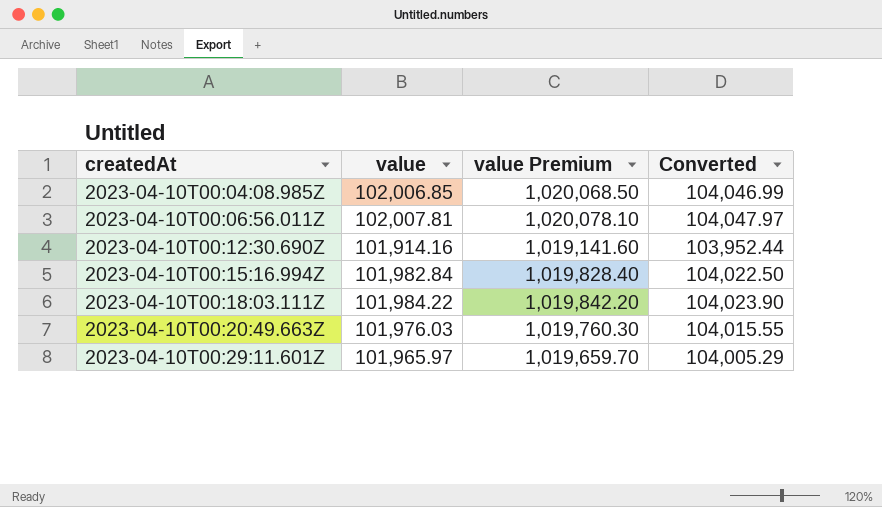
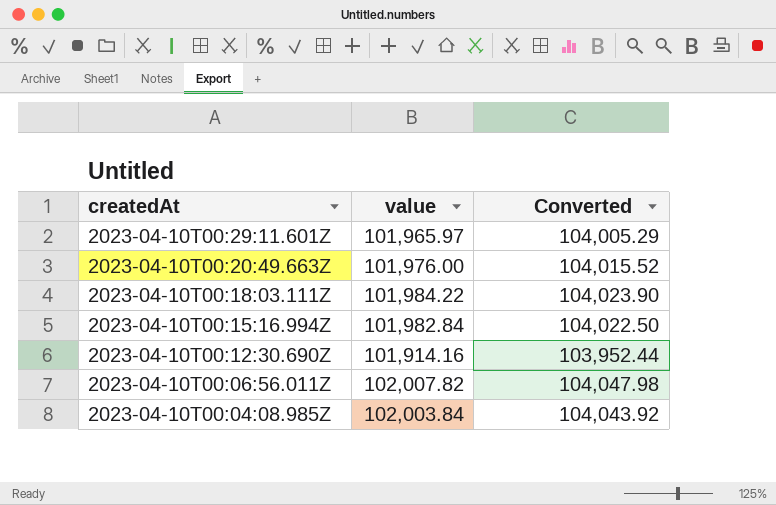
row order: createdAt ascending -> createdAt descending
column value Premium | formula: [value] * 10 -> none
2023-04-10T00:20:49.663Z | value: 101,976.03 -> 101,976.00
2023-04-10T00:20:49.663Z | Converted: 104,015.55 -> 104,015.52
2023-04-10T00:06:56.011Z | value: 102,007.81 -> 102,007.82
2023-04-10T00:06:56.011Z | Converted: 104,047.97 -> 104,047.98
2023-04-10T00:04:08.985Z | value: 102,006.85 -> 102,003.84
2023-04-10T00:04:08.985Z | Converted: 104,046.99 -> 104,043.92

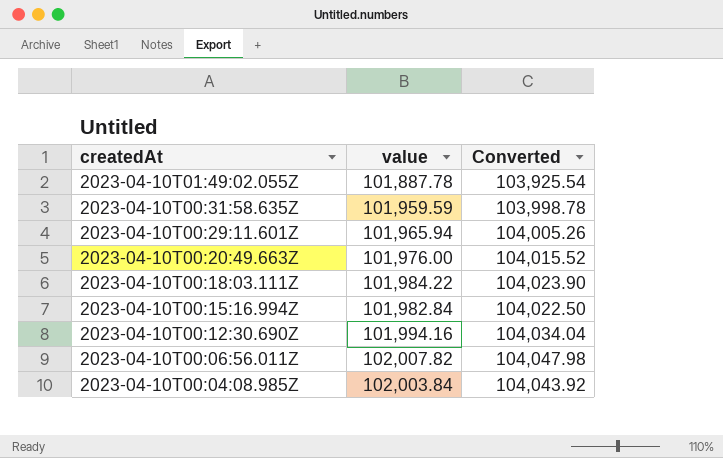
row 2023-04-10T01:49:02.055Z: none -> 101,887.78 | 103,925.54
row 2023-04-10T00:31:58.635Z: none -> 101,959.59 | 103,998.78
2023-04-10T00:29:11.601Z | value: 101,965.97 -> 101,965.94
2023-04-10T00:29:11.601Z | Converted: 104,005.29 -> 104,005.26
2023-04-10T00:12:30.690Z | value: 101,914.16 -> 101,994.16
2023-04-10T00:12:30.690Z | Converted: 103,952.44 -> 104,034.04

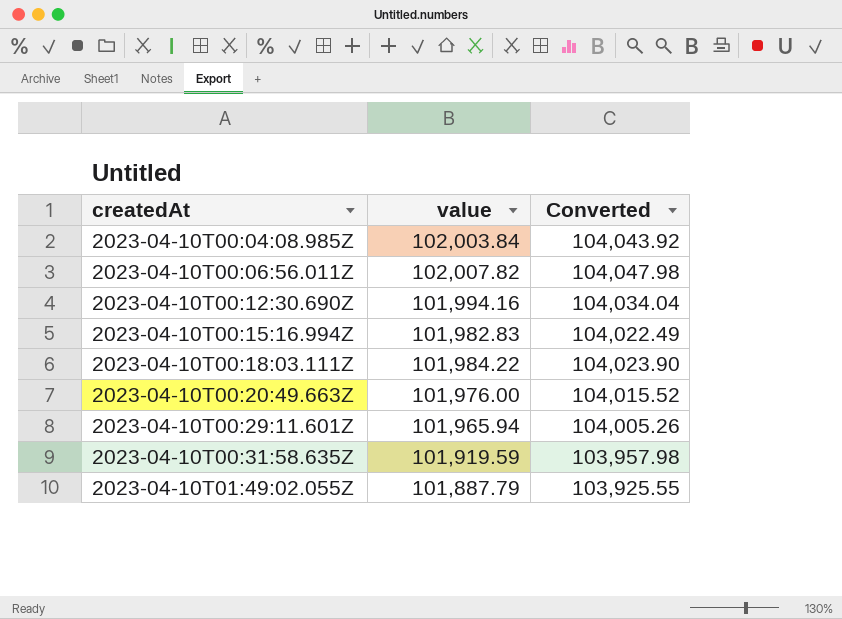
row order: createdAt descending -> createdAt ascending
2023-04-10T00:15:16.994Z | value: 101,982.84 -> 101,982.83
2023-04-10T00:15:16.994Z | Converted: 104,022.50 -> 104,022.49
2023-04-10T00:31:58.635Z | value: 101,959.59 -> 101,919.59
2023-04-10T00:31:58.635Z | Converted: 103,998.78 -> 103,957.98
2023-04-10T01:49:02.055Z | value: 101,887.78 -> 101,887.79
2023-04-10T01:49:02.055Z | Converted: 103,925.54 -> 103,925.55

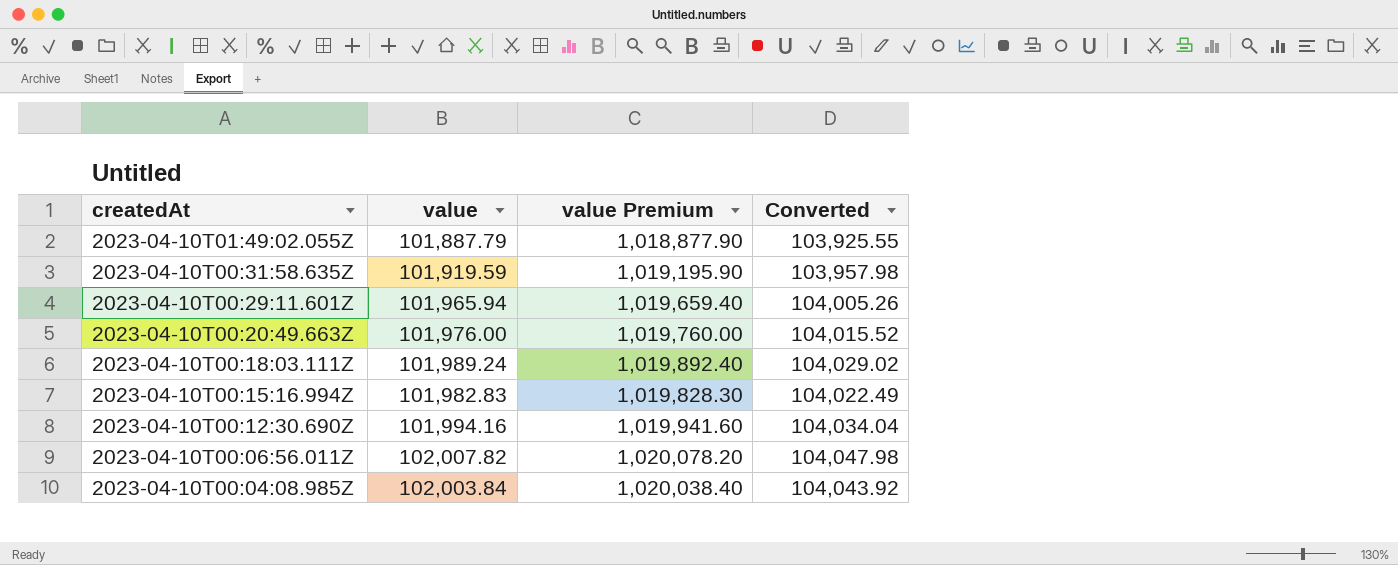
row order: createdAt ascending -> createdAt descending
column value Premium | formula: none -> [value] * 10
2023-04-10T00:18:03.111Z | value: 101,984.22 -> 101,989.24
2023-04-10T00:18:03.111Z | Converted: 104,023.90 -> 104,029.02

